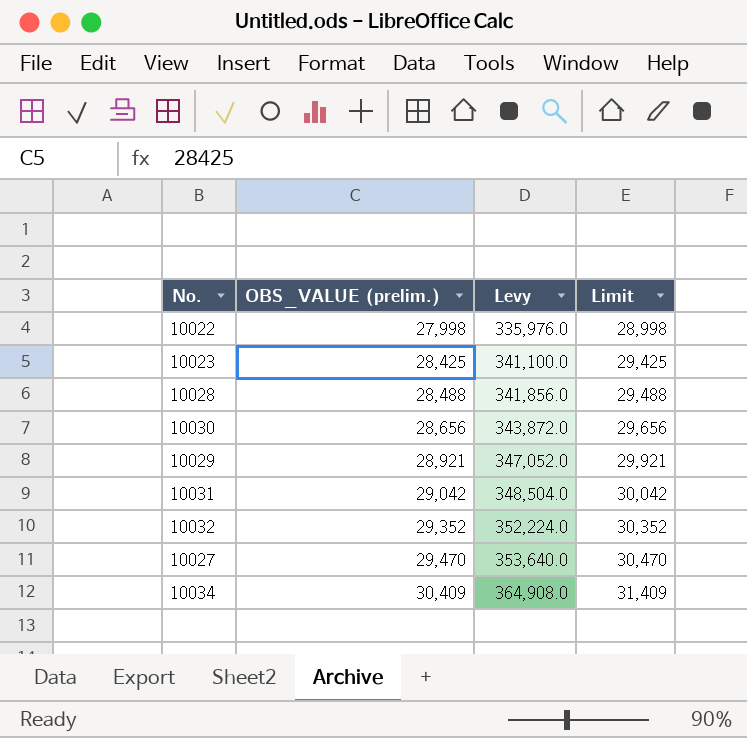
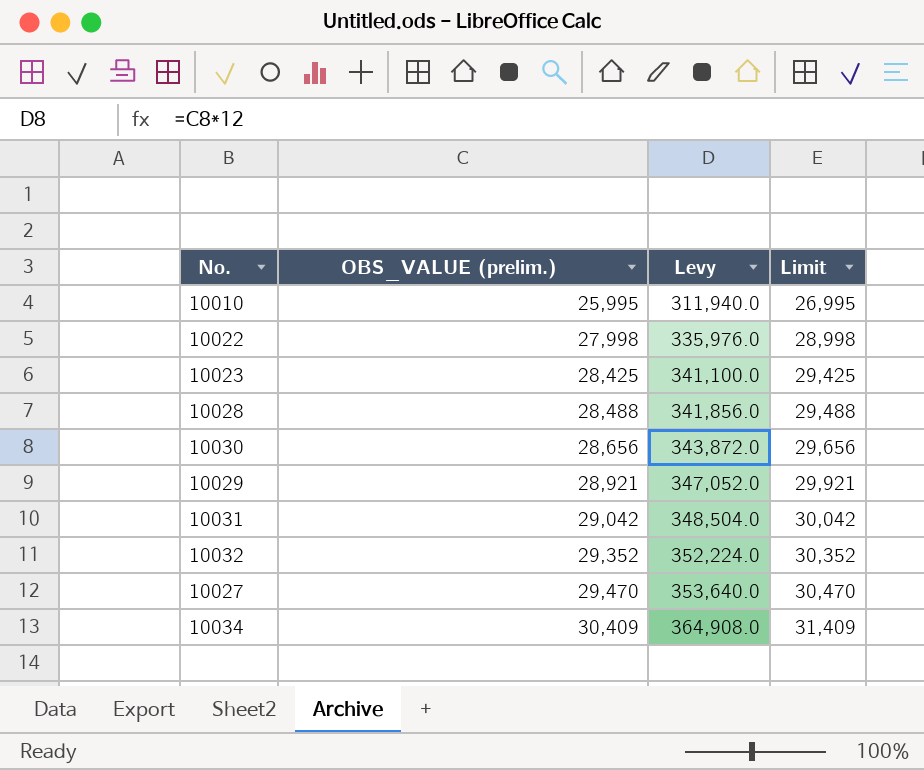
row 10010: none -> 25,995 | 311,940.0 | 26,995

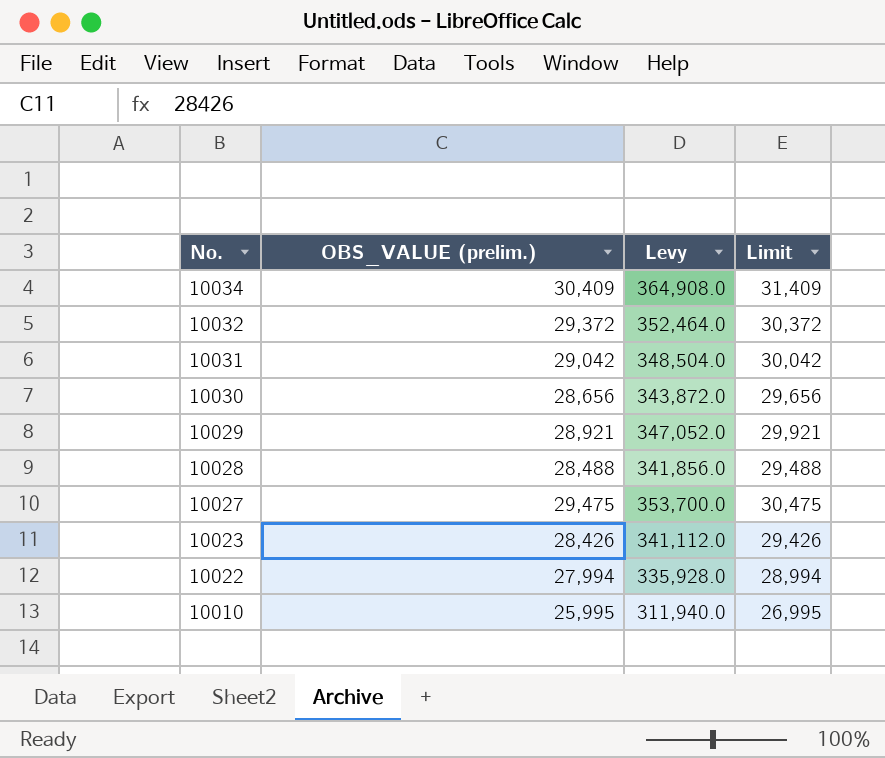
row order: OBS_VALUE (prelim.) ascending -> No. descending
10032 | OBS_VALUE (prelim.): 29,352 -> 29,372
10032 | Levy: 352,224.0 -> 352,464.0
10032 | Limit: 30,352 -> 30,372
10027 | OBS_VALUE (prelim.): 29,470 -> 29,475
10027 | Levy: 353,640.0 -> 353,700.0
10027 | Limit: 30,470 -> 30,475
10023 | OBS_VALUE (prelim.): 28,425 -> 28,426
10023 | Levy: 341,100.0 -> 341,112.0
10023 | Limit: 29,425 -> 29,426
10022 | OBS_VALUE (prelim.): 27,998 -> 27,994
10022 | Levy: 335,976.0 -> 335,928.0
10022 | Limit: 28,998 -> 28,994

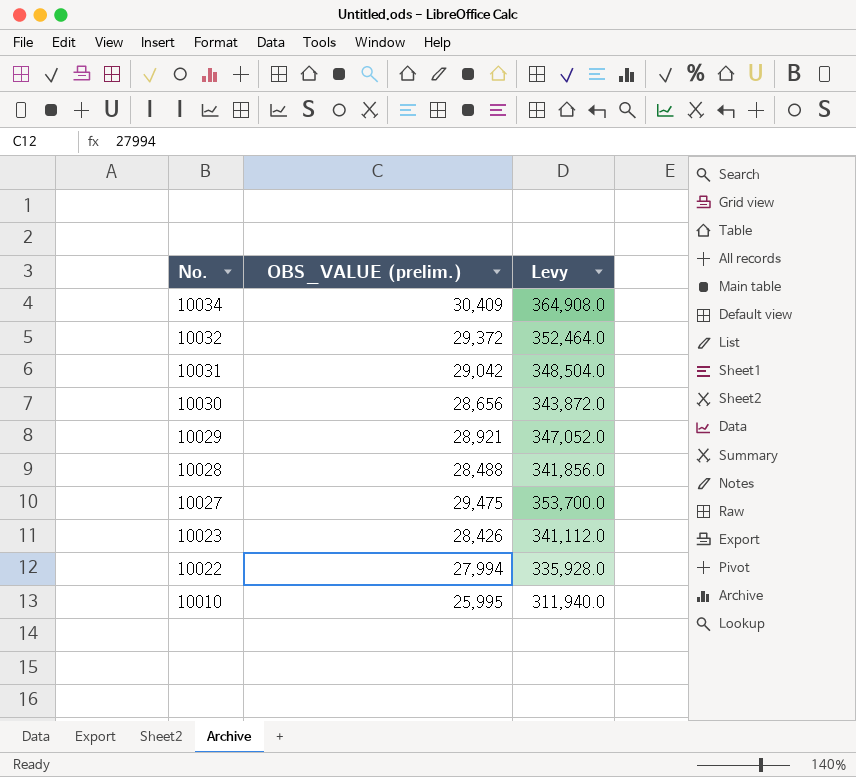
column Limit | formula: [OBS_VALUE (prelim.)] + 1000 -> none

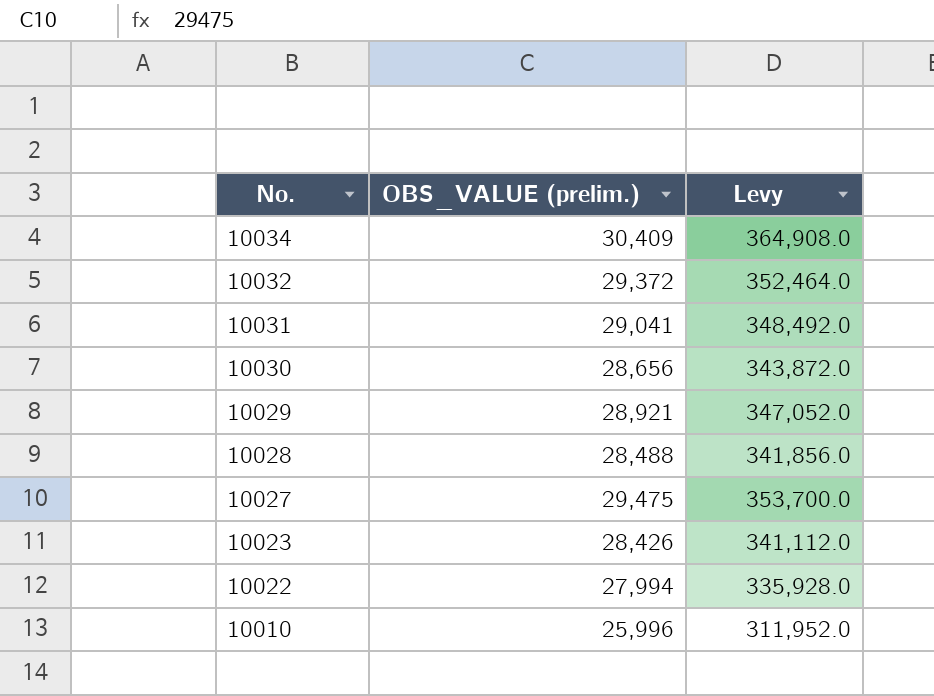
10031 | OBS_VALUE (prelim.): 29,042 -> 29,041
10031 | Levy: 348,504.0 -> 348,492.0
10010 | OBS_VALUE (prelim.): 25,995 -> 25,996
10010 | Levy: 311,940.0 -> 311,952.0

